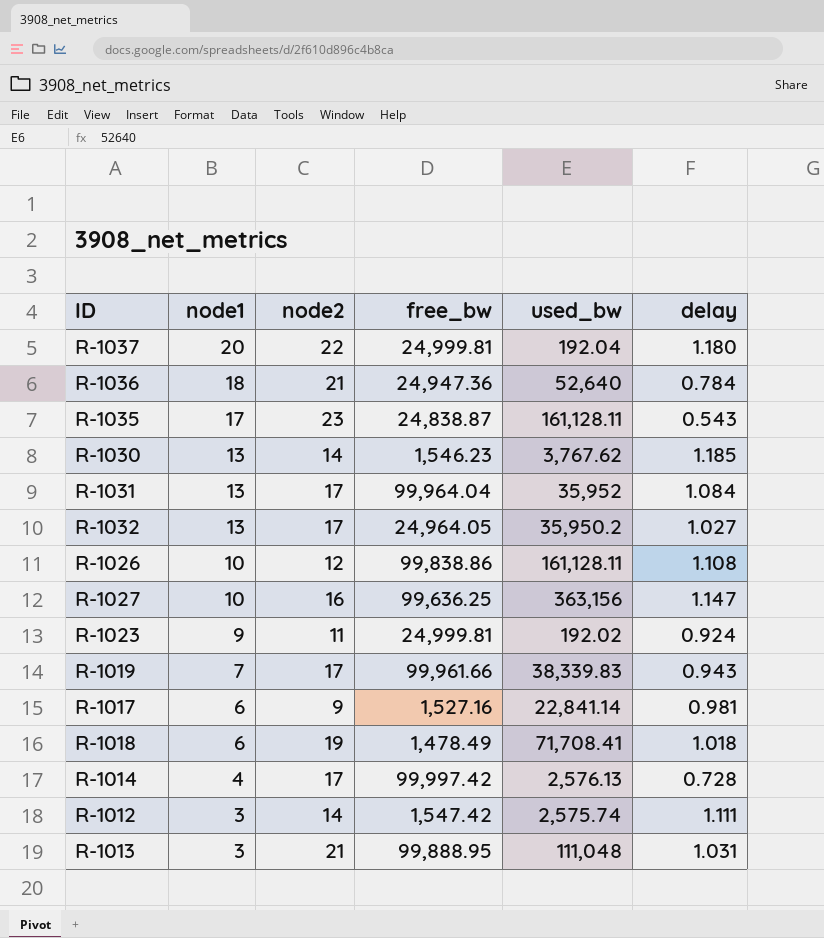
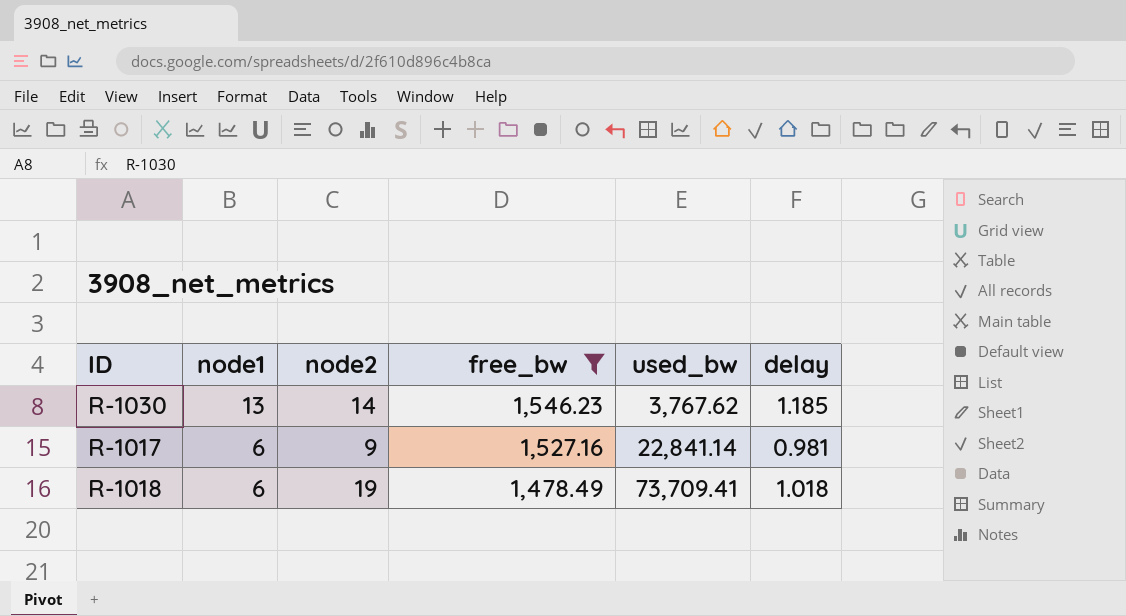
filter: none -> free_bw <= 1,546.23
R-1018 | used_bw: 71,708.41 -> 73,709.41

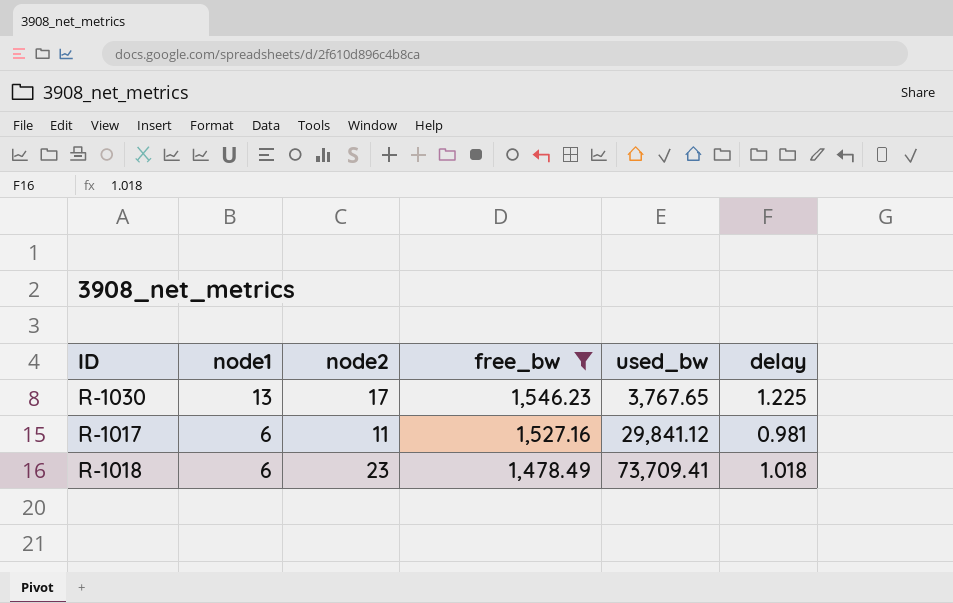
R-1030 | node2: 14 -> 17
R-1030 | used_bw: 3,767.62 -> 3,767.65
R-1030 | delay: 1.185 -> 1.225
R-1017 | node2: 9 -> 11
R-1017 | used_bw: 22,841.14 -> 29,841.12
R-1018 | node2: 19 -> 23

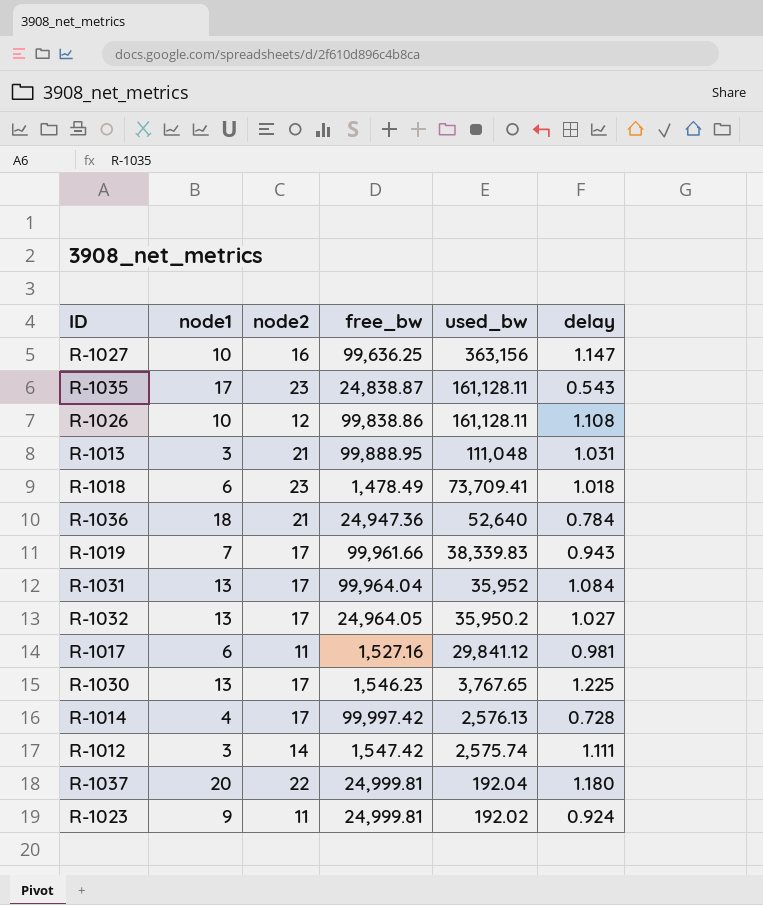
filter: free_bw <= 1,546.23 -> none
row order: node1 descending -> used_bw descending

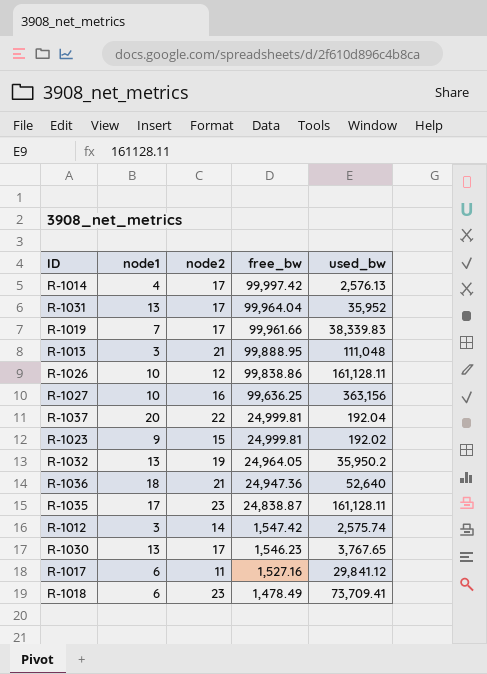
row order: used_bw descending -> free_bw descending
column delay | position: 6 -> none
R-1023 | node2: 11 -> 15
R-1032 | node2: 17 -> 19

